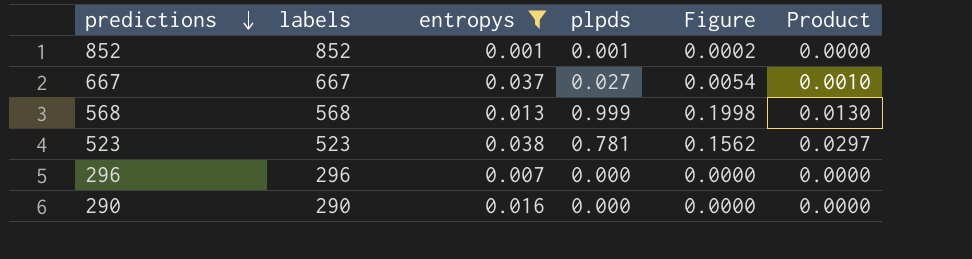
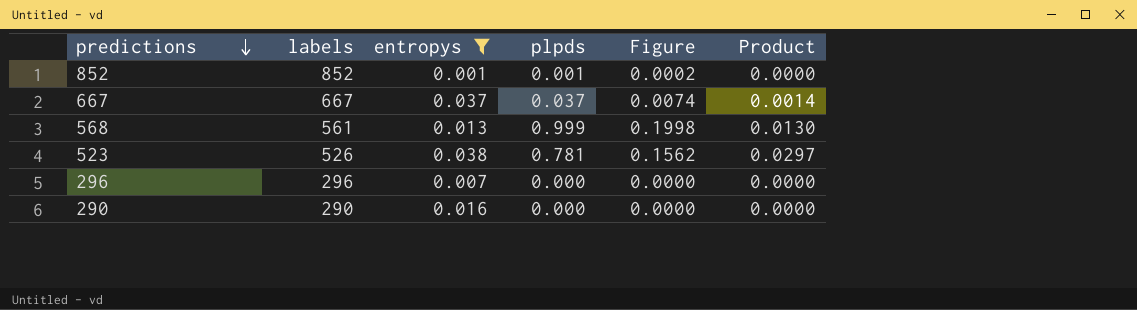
667 | plpds: 0.027 -> 0.037
667 | Figure: 0.0054 -> 0.0074
667 | Product: 0.0010 -> 0.0014
568 | labels: 568 -> 561
523 | labels: 523 -> 526

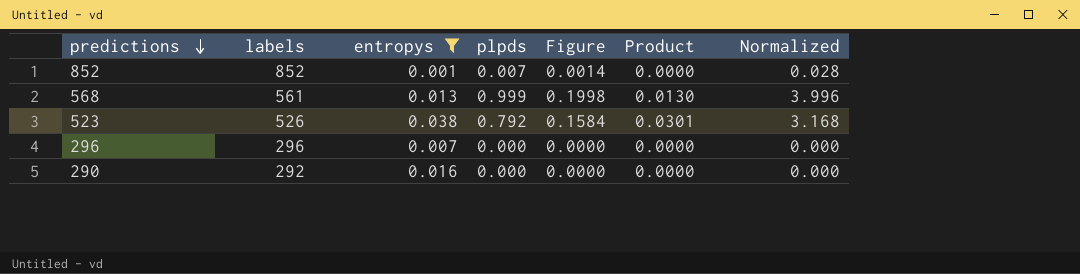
column Normalized | formula: none -> [plpds] * 4
row 667: 667 | 0.037 | 0.037 | 0.0074 | 0.0014 -> none
852 | plpds: 0.001 -> 0.007
852 | Figure: 0.0002 -> 0.0014
523 | plpds: 0.781 -> 0.792
523 | Figure: 0.1562 -> 0.1584
523 | Product: 0.0297 -> 0.0301
290 | labels: 290 -> 292

